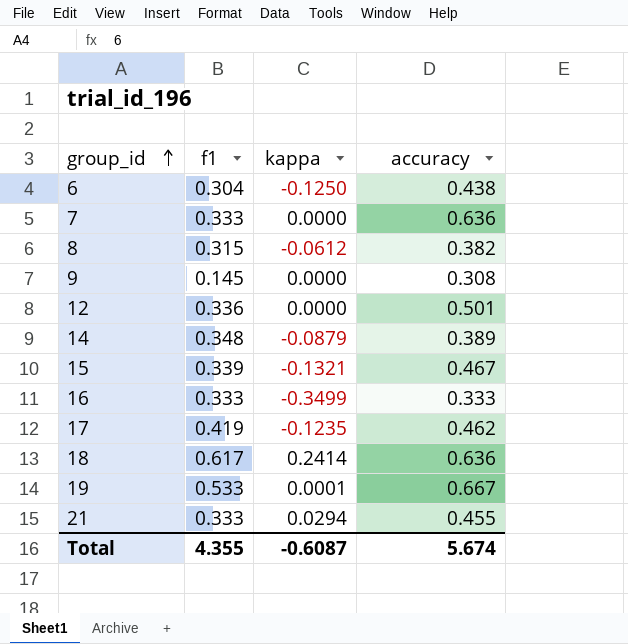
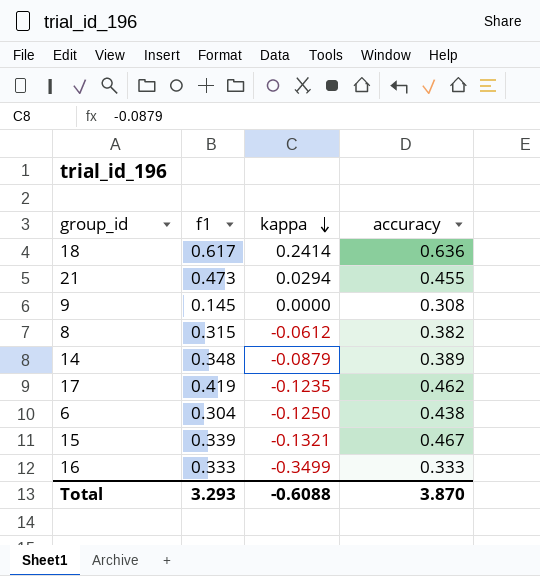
row order: group_id ascending -> kappa descending
row 7: 0.333 | 0.0000 | 0.636 -> none
row 12: 0.336 | 0.0000 | 0.501 -> none
row 19: 0.533 | 0.0001 | 0.667 -> none
21 | f1: 0.333 -> 0.473
Total | f1: 4.355 -> 3.293
Total | kappa: -0.6087 -> -0.6088
Total | accuracy: 5.674 -> 3.870

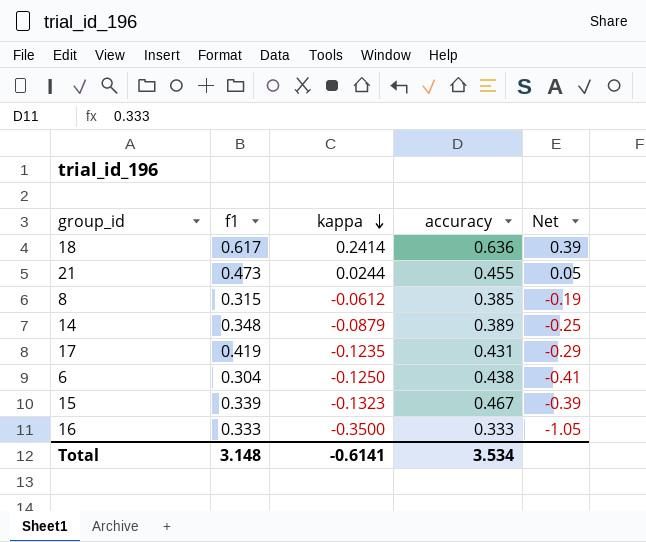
column Net | formula: none -> [kappa] / [f1]
row 9: 0.145 | 0.0000 | 0.308 -> none
21 | kappa: 0.0294 -> 0.0244
8 | accuracy: 0.382 -> 0.385
17 | accuracy: 0.462 -> 0.431
15 | kappa: -0.1321 -> -0.1323
16 | kappa: -0.3499 -> -0.3500
Total | f1: 3.293 -> 3.148
Total | kappa: -0.6088 -> -0.6141
Total | accuracy: 3.870 -> 3.534

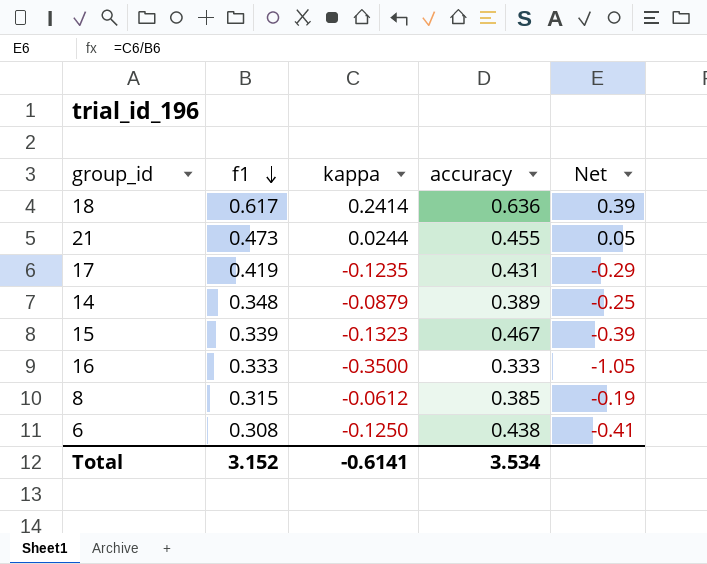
row order: kappa descending -> f1 descending
6 | f1: 0.304 -> 0.308
Total | f1: 3.148 -> 3.152

